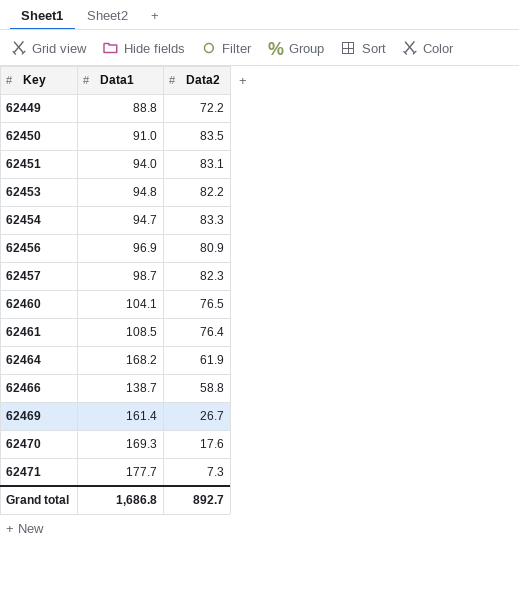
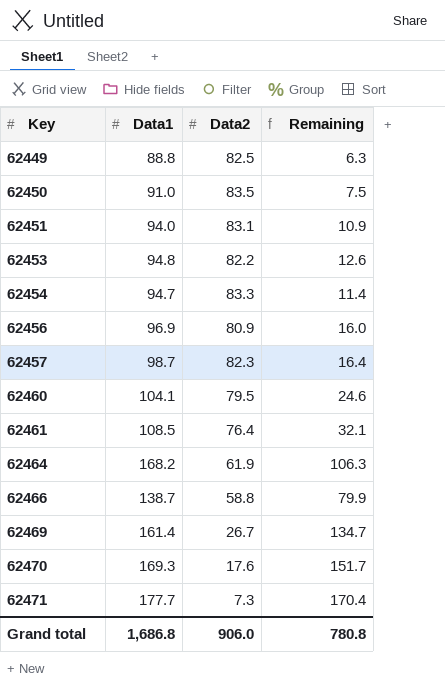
column Remaining | formula: none -> [Data1] - [Data2]
62449 | Data2: 72.2 -> 82.5
62460 | Data2: 76.5 -> 79.5
Grand total | Data2: 892.7 -> 906.0

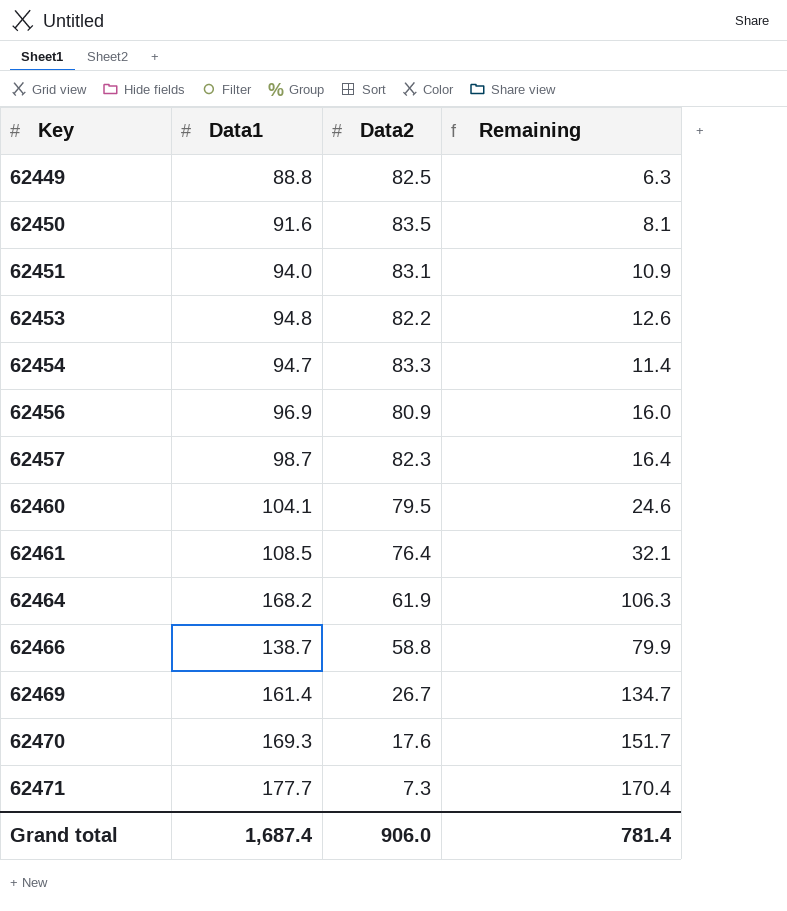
62450 | Data1: 91.0 -> 91.6
62450 | Remaining: 7.5 -> 8.1
Grand total | Data1: 1,686.8 -> 1,687.4
Grand total | Remaining: 780.8 -> 781.4

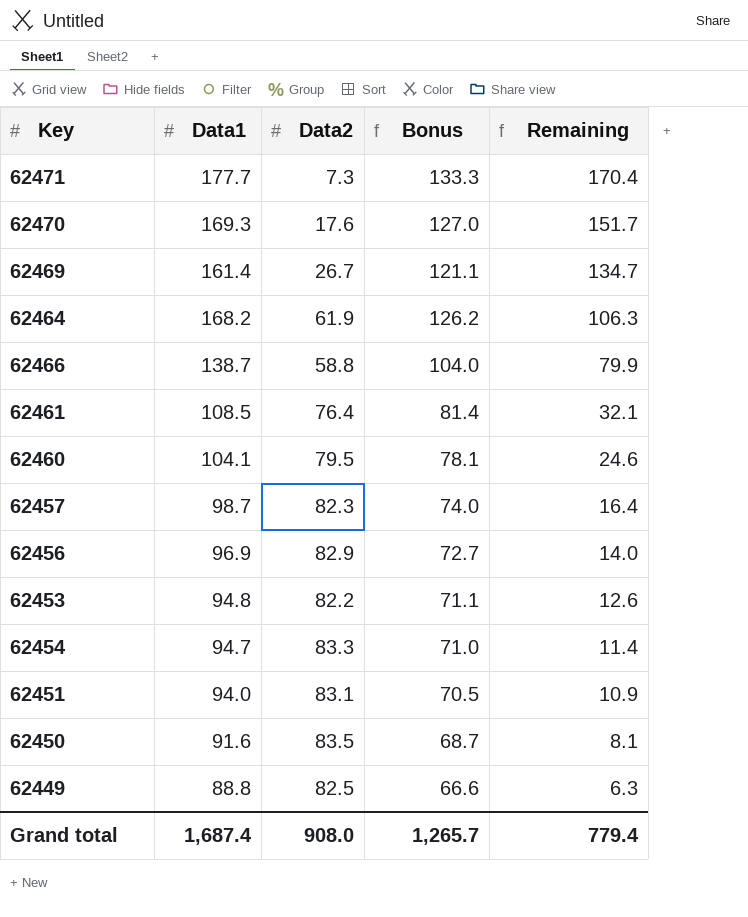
row order: Key ascending -> Remaining descending
column Bonus | formula: none -> [Data1] * 0.75
62456 | Data2: 80.9 -> 82.9
62456 | Remaining: 16.0 -> 14.0
Grand total | Data2: 906.0 -> 908.0
Grand total | Remaining: 781.4 -> 779.4

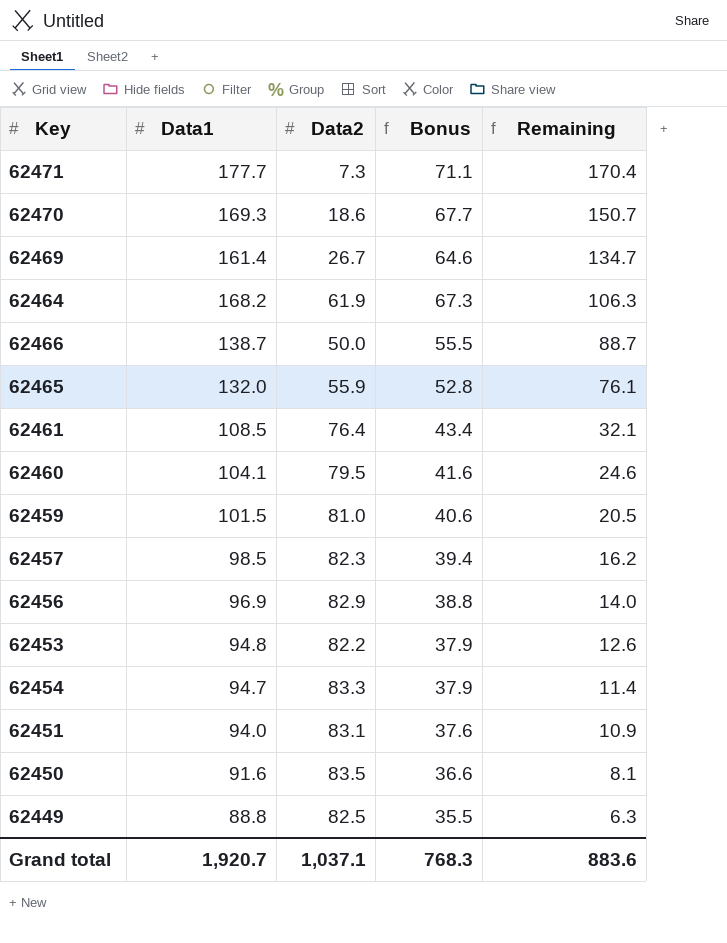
column Bonus | formula: [Data1] * 0.75 -> [Data1] * 0.4
62470 | Data2: 17.6 -> 18.6
62470 | Remaining: 151.7 -> 150.7
62466 | Data2: 58.8 -> 50.0
62466 | Remaining: 79.9 -> 88.7
row 62465: none -> 132.0 | 55.9 | 52.8 | 76.1
row 62459: none -> 101.5 | 81.0 | 40.6 | 20.5
62457 | Data1: 98.7 -> 98.5
62457 | Remaining: 16.4 -> 16.2
Grand total | Data1: 1,687.4 -> 1,920.7
Grand total | Data2: 908.0 -> 1,037.1
Grand total | Bonus: 1,265.7 -> 768.3
Grand total | Remaining: 779.4 -> 883.6

